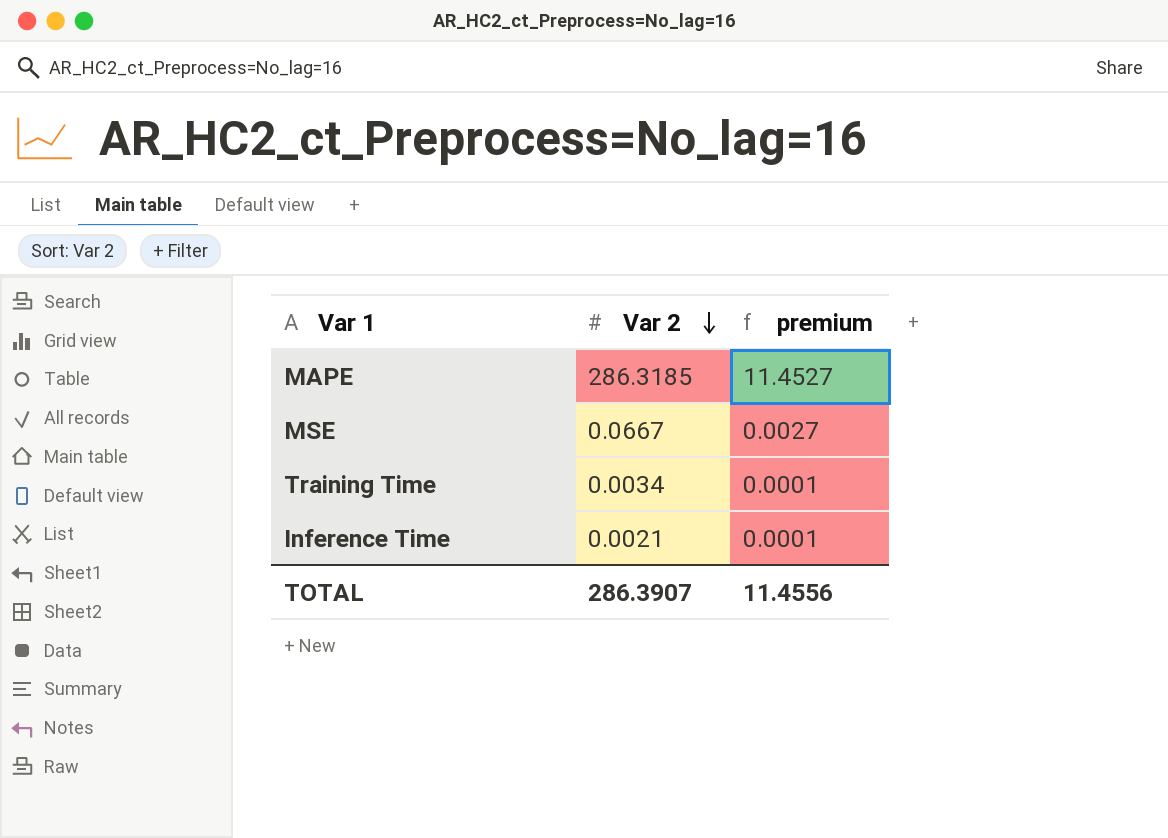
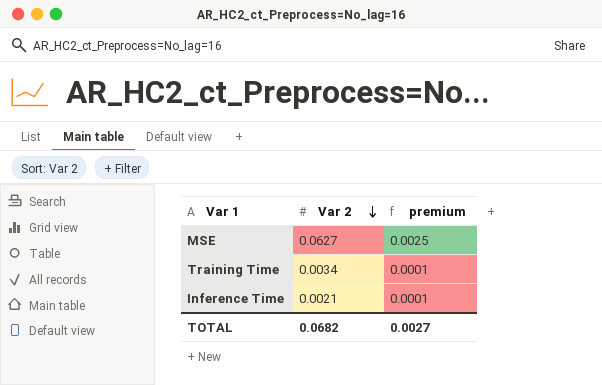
row MAPE: 286.3185 | 11.4527 -> none
MSE | Var 2: 0.0667 -> 0.0627
MSE | premium: 0.0027 -> 0.0025
TOTAL | Var 2: 286.3907 -> 0.0682
TOTAL | premium: 11.4556 -> 0.0027

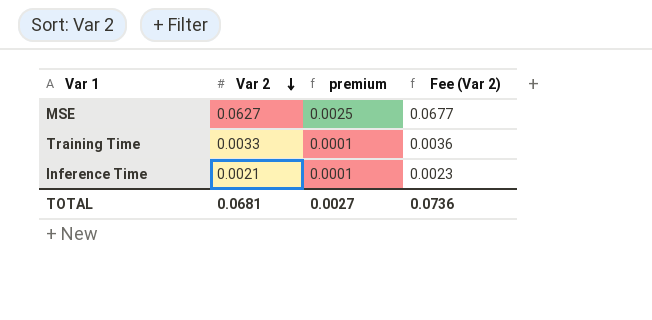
column Fee (Var 2) | formula: none -> [Var 2] * 1.08
Training Time | Var 2: 0.0034 -> 0.0033
TOTAL | Var 2: 0.0682 -> 0.0681

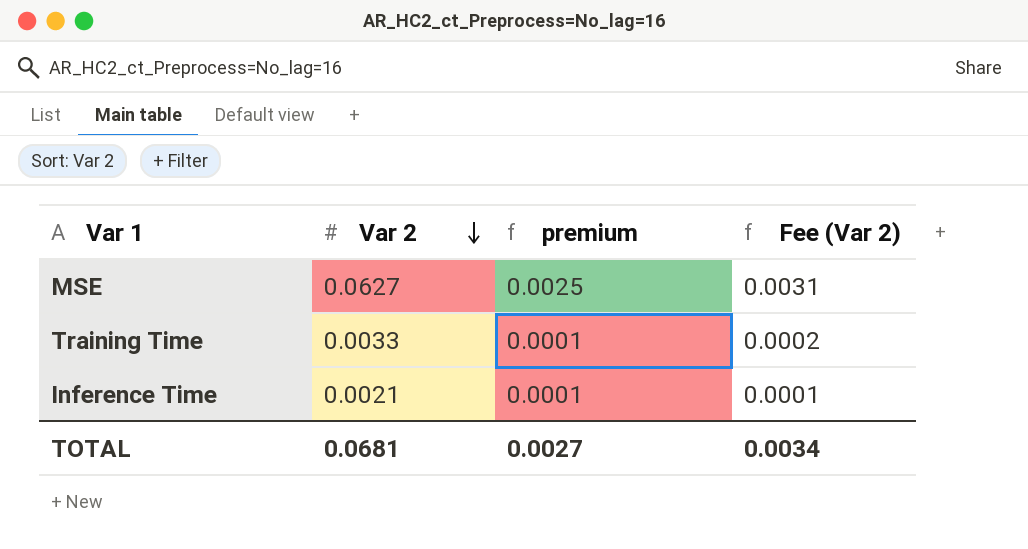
column Fee (Var 2) | formula: [Var 2] * 1.08 -> [Var 2] * 0.05
TOTAL | Fee (Var 2): 0.0736 -> 0.0034

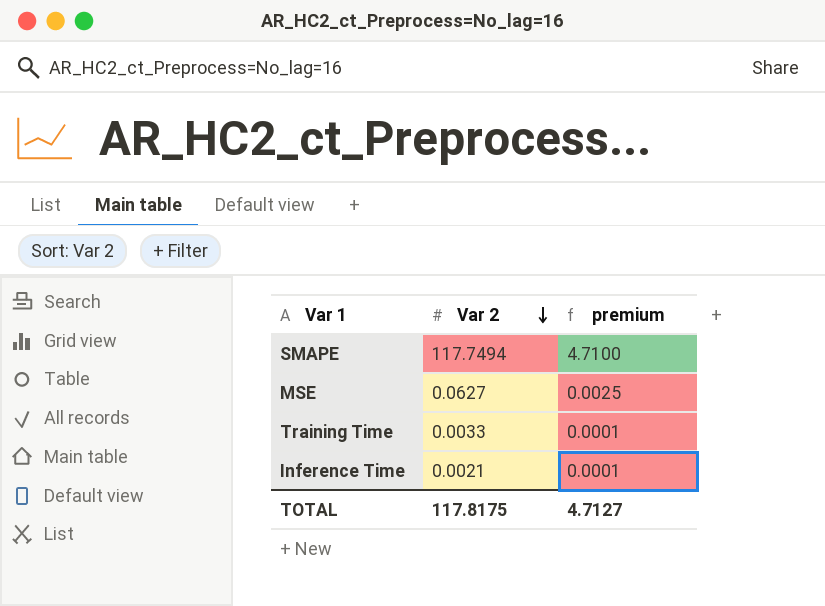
column Fee (Var 2) | formula: [Var 2] * 0.05 -> none
row SMAPE: none -> 117.7494 | 4.7100
TOTAL | Var 2: 0.0681 -> 117.8175
TOTAL | premium: 0.0027 -> 4.7127

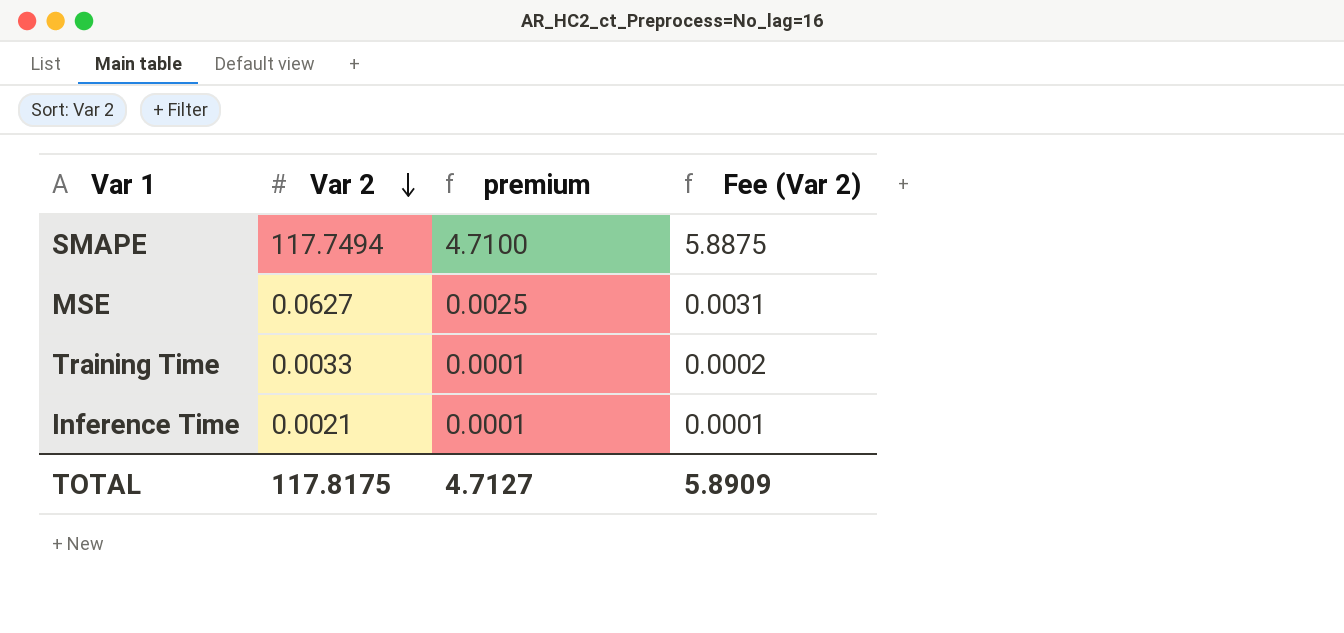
column Fee (Var 2) | formula: none -> [Var 2] * 0.05

